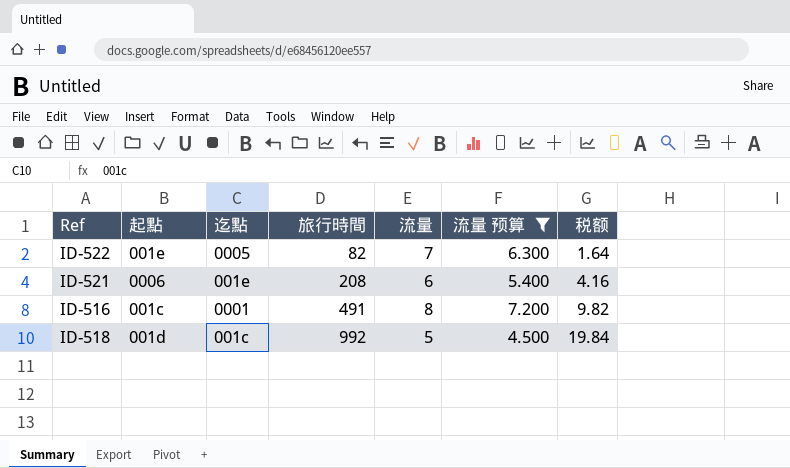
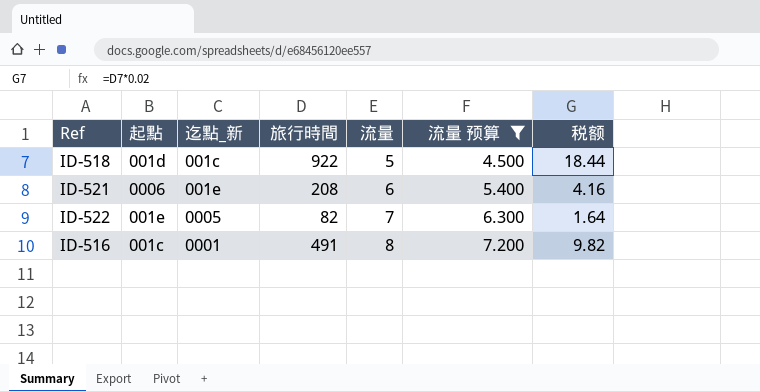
row order: 旅行時間 ascending -> 流量 ascending
column name: 迄點 -> 迄點_新
ID-518 | 旅行時間: 992 -> 922
ID-518 | 税额: 19.84 -> 18.44

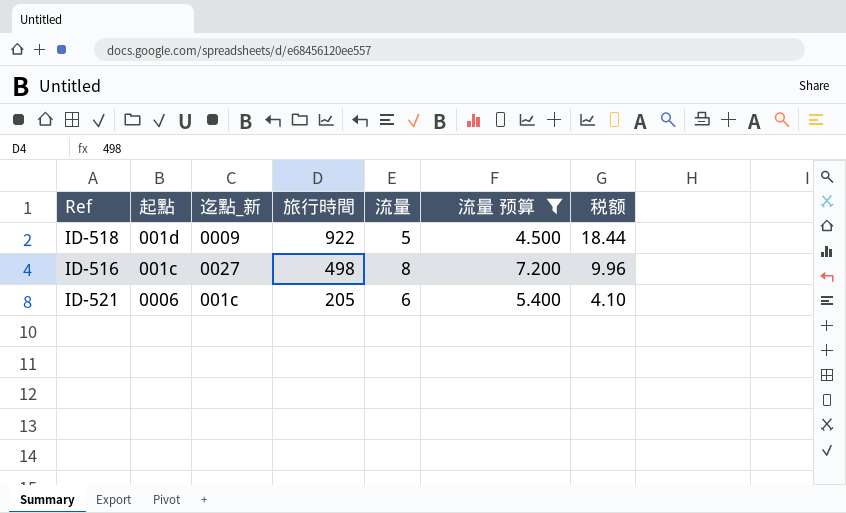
row order: 流量 ascending -> 旅行時間 descending
row ID-522: 001e | 0005 | 82 | 7 | 6.300 | 1.64 -> none
ID-518 | 迄點_新: 001c -> 0009
ID-516 | 迄點_新: 0001 -> 0027
ID-516 | 旅行時間: 491 -> 498
ID-516 | 税额: 9.82 -> 9.96
ID-521 | 迄點_新: 001e -> 001c
ID-521 | 旅行時間: 208 -> 205
ID-521 | 税额: 4.16 -> 4.10

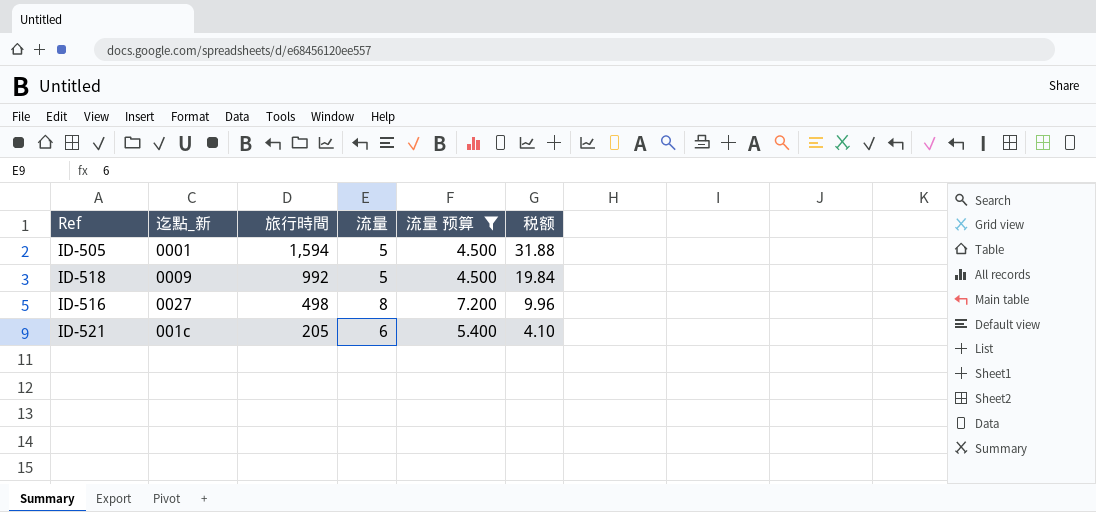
column 起點 | position: 2 -> none
row ID-505: none -> 0001 | 1,594 | 5 | 4.500 | 31.88
ID-518 | 旅行時間: 922 -> 992
ID-518 | 税额: 18.44 -> 19.84

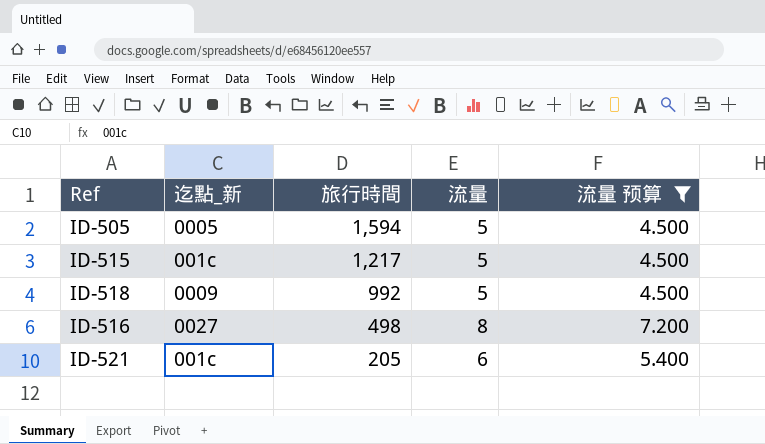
column 税额 | formula: [旅行時間] * 0.02 -> none
ID-505 | 迄點_新: 0001 -> 0005
row ID-515: none -> 001c | 1,217 | 5 | 4.500

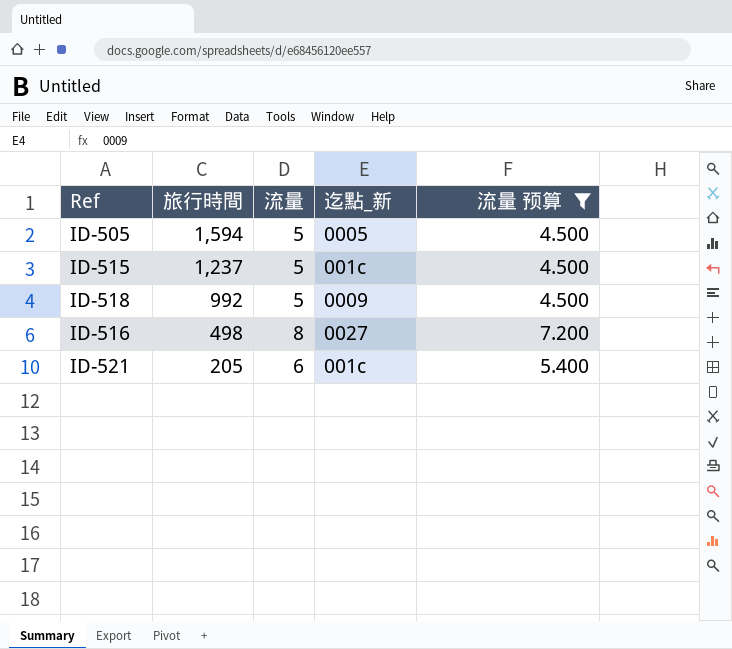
column 迄點_新 | position: 2 -> 4
ID-515 | 旅行時間: 1,217 -> 1,237

